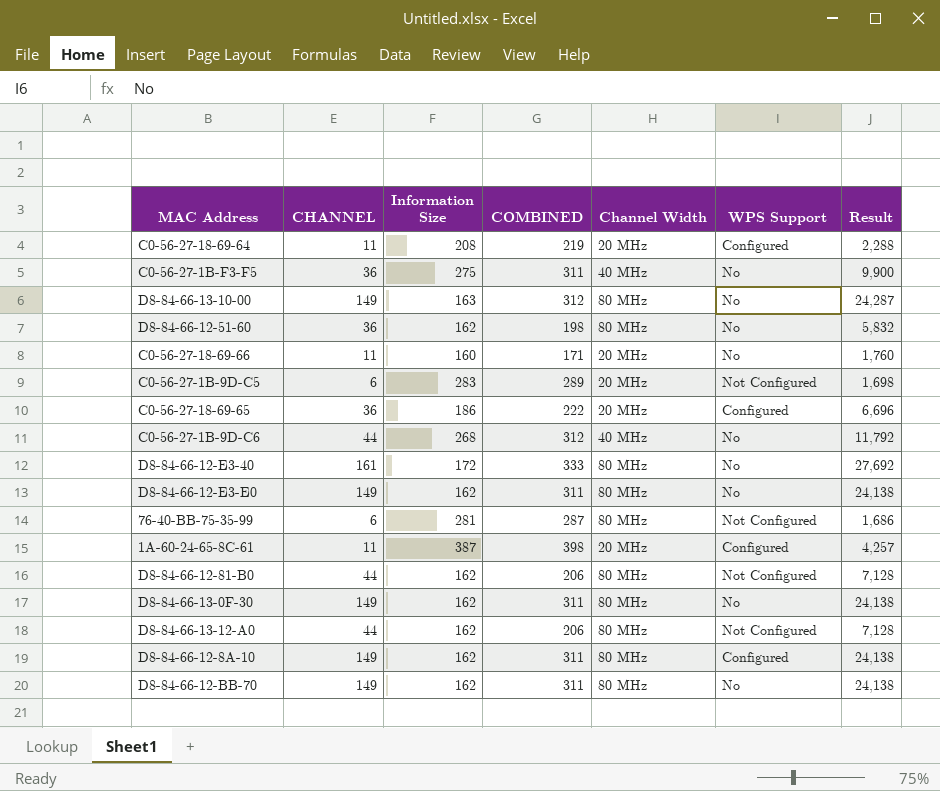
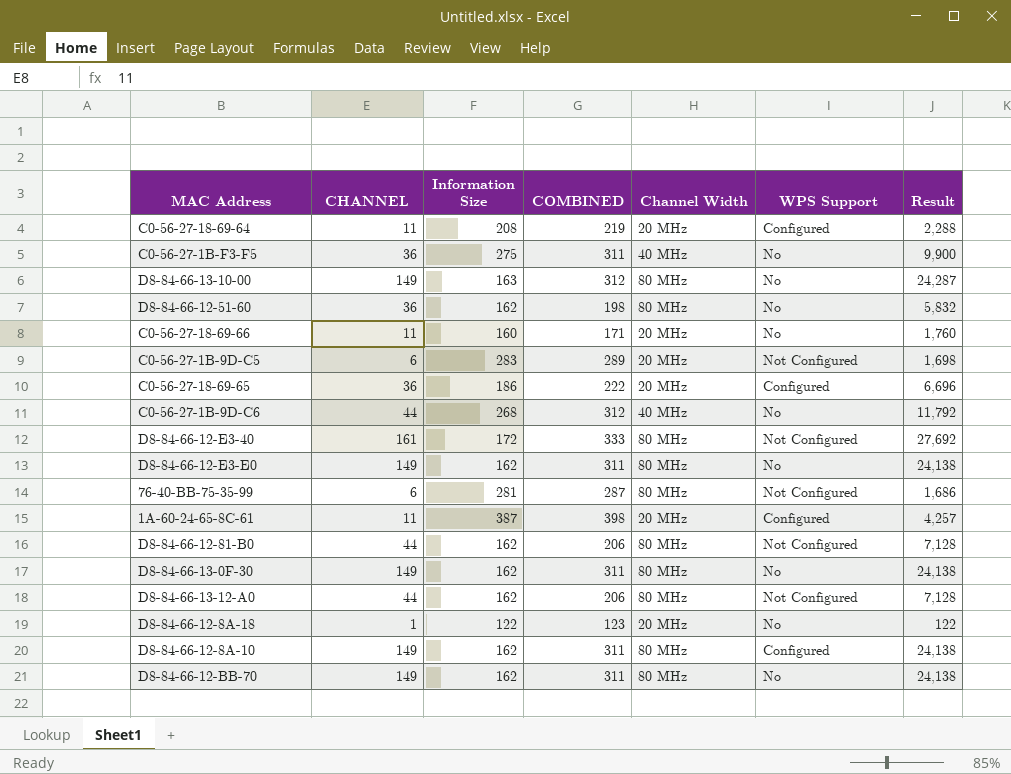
D8-84-66-12-E3-40 | WPS Support: No -> Not Configured
row D8-84-66-12-8A-18: none -> 1 | 122 | 123 | 20 MHz | No | 122

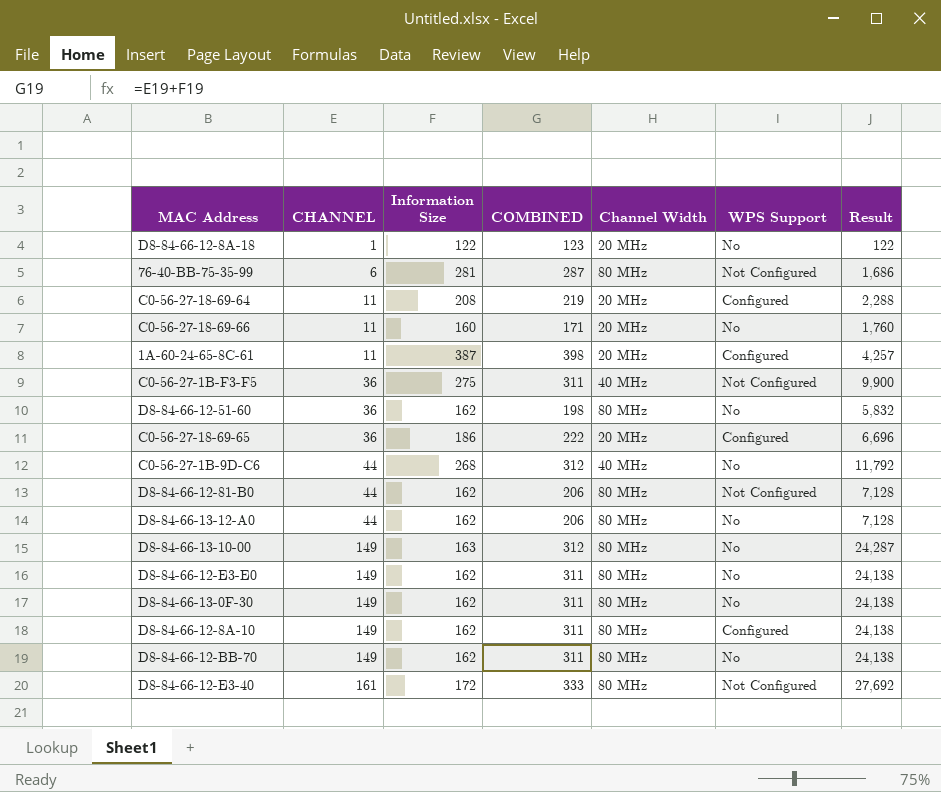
row order: none -> CHANNEL ascending
row C0-56-27-1B-9D-C5: 6 | 283 | 289 | 20 MHz | Not Configured | 1,698 -> none
C0-56-27-1B-F3-F5 | WPS Support: No -> Not Configured
D8-84-66-13-12-A0 | WPS Support: Not Configured -> No

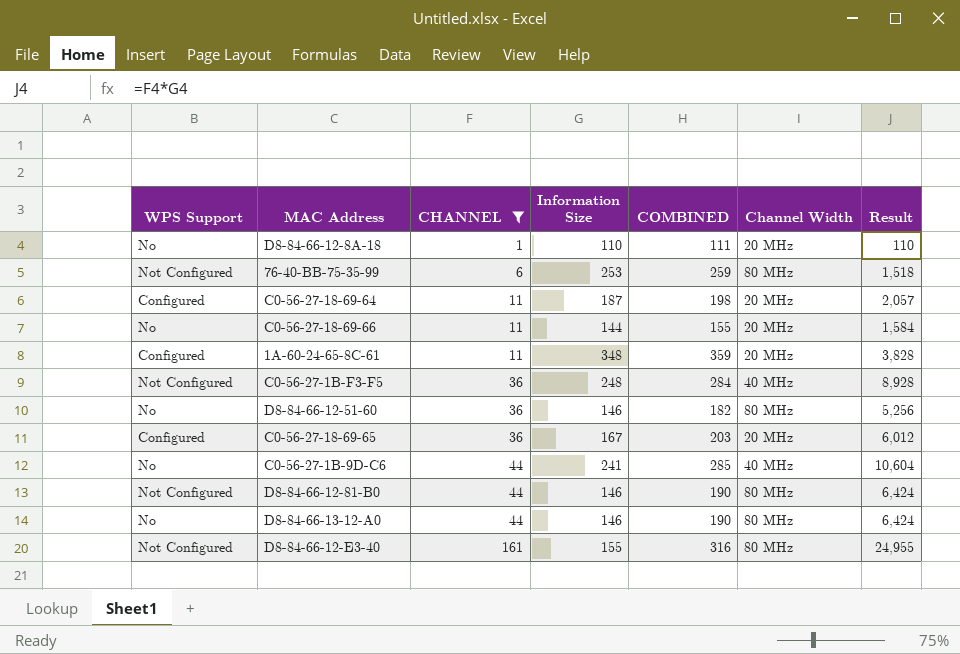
filter: none -> CHANNEL != 149
column WPS Support | position: 6 -> 1
D8-84-66-12-8A-18 | Information Size: 122 -> 110
D8-84-66-12-8A-18 | COMBINED: 123 -> 111
D8-84-66-12-8A-18 | Result: 122 -> 110
76-40-BB-75-35-99 | Information Size: 281 -> 253
76-40-BB-75-35-99 | COMBINED: 287 -> 259
76-40-BB-75-35-99 | Result: 1,686 -> 1,518
C0-56-27-18-69-64 | Information Size: 208 -> 187
C0-56-27-18-69-64 | COMBINED: 219 -> 198
C0-56-27-18-69-64 | Result: 2,288 -> 2,057
C0-56-27-18-69-66 | Information Size: 160 -> 144
C0-56-27-18-69-66 | COMBINED: 171 -> 155
C0-56-27-18-69-66 | Result: 1,760 -> 1,584
1A-60-24-65-8C-61 | Information Size: 387 -> 348
1A-60-24-65-8C-61 | COMBINED: 398 -> 359
1A-60-24-65-8C-61 | Result: 4,257 -> 3,828
C0-56-27-1B-F3-F5 | Information Size: 275 -> 248
C0-56-27-1B-F3-F5 | COMBINED: 311 -> 284
C0-56-27-1B-F3-F5 | Result: 9,900 -> 8,928
D8-84-66-12-51-60 | Information Size: 162 -> 146
D8-84-66-12-51-60 | COMBINED: 198 -> 182
D8-84-66-12-51-60 | Result: 5,832 -> 5,256
C0-56-27-18-69-65 | Information Size: 186 -> 167
C0-56-27-18-69-65 | COMBINED: 222 -> 203
C0-56-27-18-69-65 | Result: 6,696 -> 6,012
C0-56-27-1B-9D-C6 | Information Size: 268 -> 241
C0-56-27-1B-9D-C6 | COMBINED: 312 -> 285
C0-56-27-1B-9D-C6 | Result: 11,792 -> 10,604
D8-84-66-12-81-B0 | Information Size: 162 -> 146
D8-84-66-12-81-B0 | COMBINED: 206 -> 190
D8-84-66-12-81-B0 | Result: 7,128 -> 6,424
D8-84-66-13-12-A0 | Information Size: 162 -> 146
D8-84-66-13-12-A0 | COMBINED: 206 -> 190
D8-84-66-13-12-A0 | Result: 7,128 -> 6,424
D8-84-66-12-E3-40 | Information Size: 172 -> 155
D8-84-66-12-E3-40 | COMBINED: 333 -> 316
D8-84-66-12-E3-40 | Result: 27,692 -> 24,955

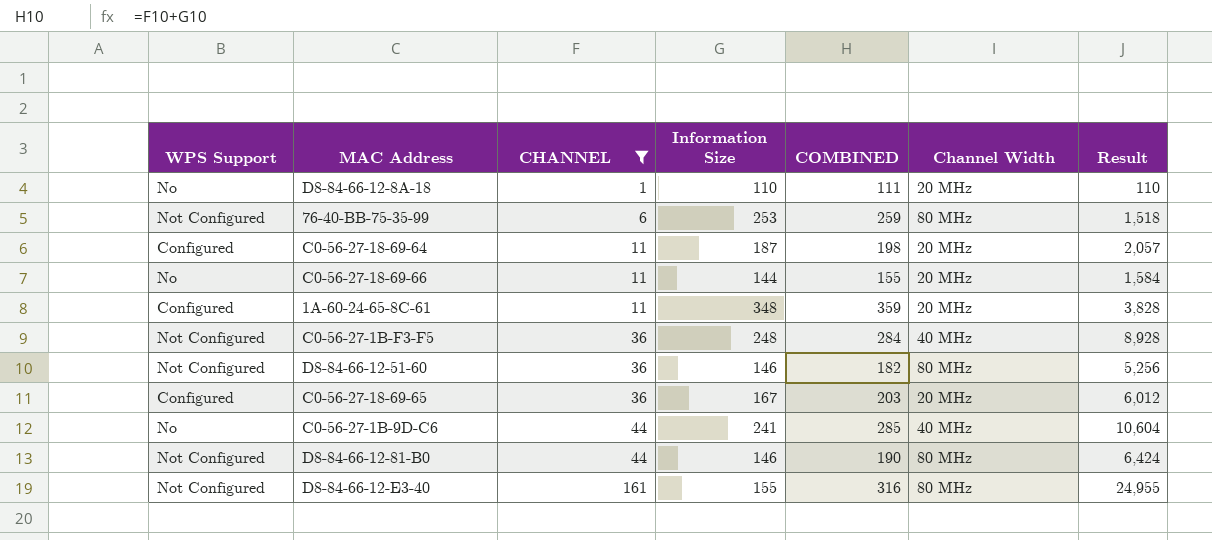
row D8-84-66-13-12-A0: No | 44 | 146 | 190 | 80 MHz | 6,424 -> none
D8-84-66-12-51-60 | WPS Support: No -> Not Configured

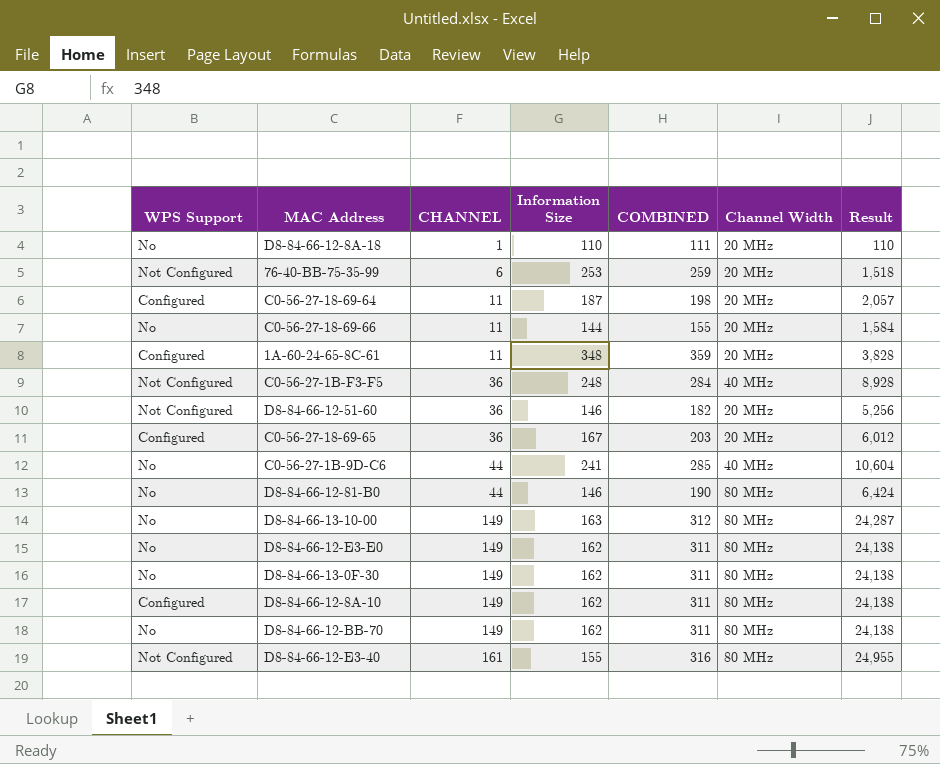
filter: CHANNEL != 149 -> none
76-40-BB-75-35-99 | Channel Width: 80 MHz -> 20 MHz
D8-84-66-12-51-60 | Channel Width: 80 MHz -> 20 MHz
D8-84-66-12-81-B0 | WPS Support: Not Configured -> No

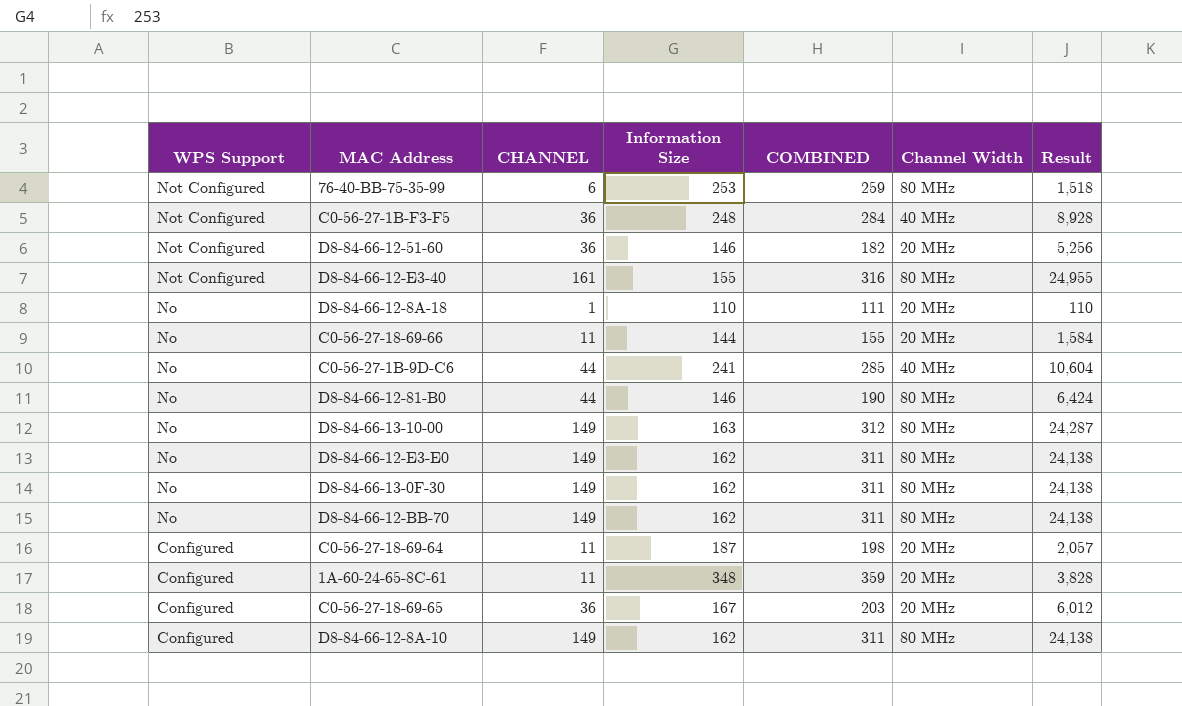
row order: CHANNEL ascending -> WPS Support descending
76-40-BB-75-35-99 | Channel Width: 20 MHz -> 80 MHz

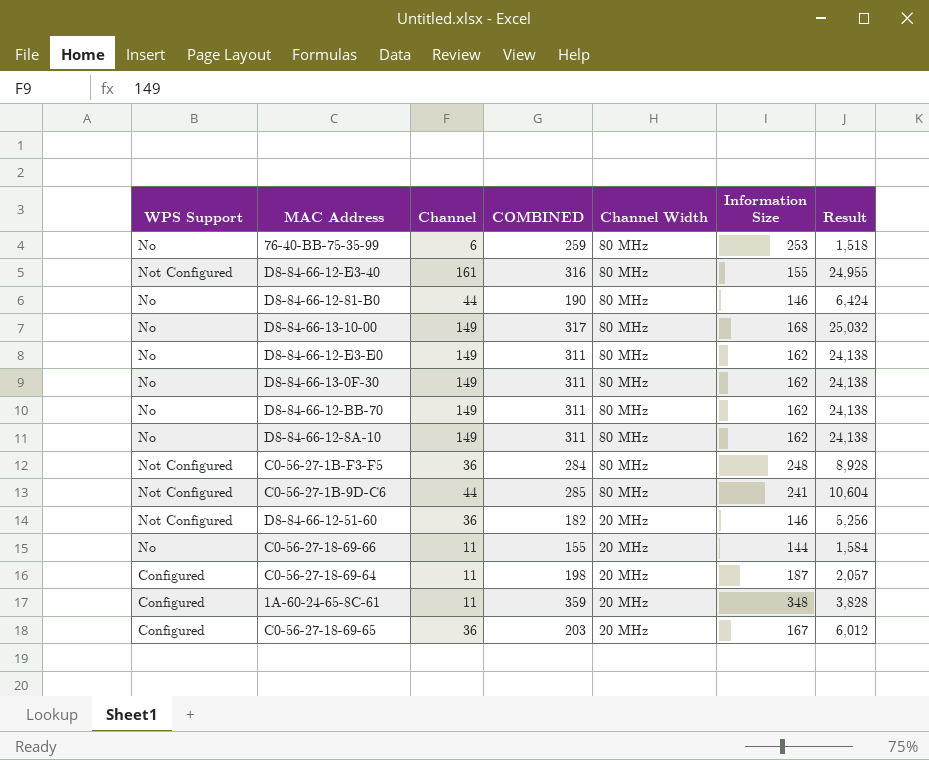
row order: WPS Support descending -> Channel Width descending
column name: CHANNEL -> Channel
column Information Size | position: 4 -> 6
row D8-84-66-12-8A-18: No | 1 | 110 | 111 | 20 MHz | 110 -> none
76-40-BB-75-35-99 | WPS Support: Not Configured -> No
D8-84-66-13-10-00 | COMBINED: 312 -> 317
D8-84-66-13-10-00 | Information Size: 163 -> 168
D8-84-66-13-10-00 | Result: 24,287 -> 25,032
D8-84-66-12-8A-10 | WPS Support: Configured -> No
C0-56-27-1B-F3-F5 | Channel Width: 40 MHz -> 80 MHz
C0-56-27-1B-9D-C6 | WPS Support: No -> Not Configured
C0-56-27-1B-9D-C6 | Channel Width: 40 MHz -> 80 MHz

